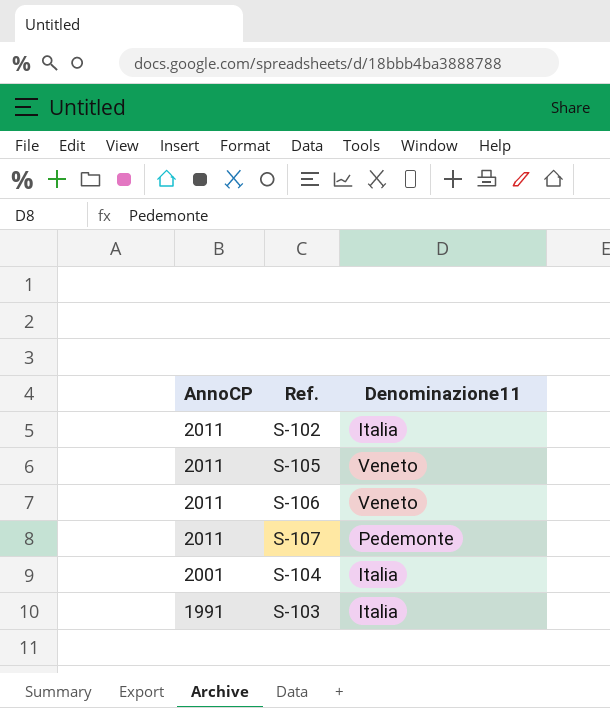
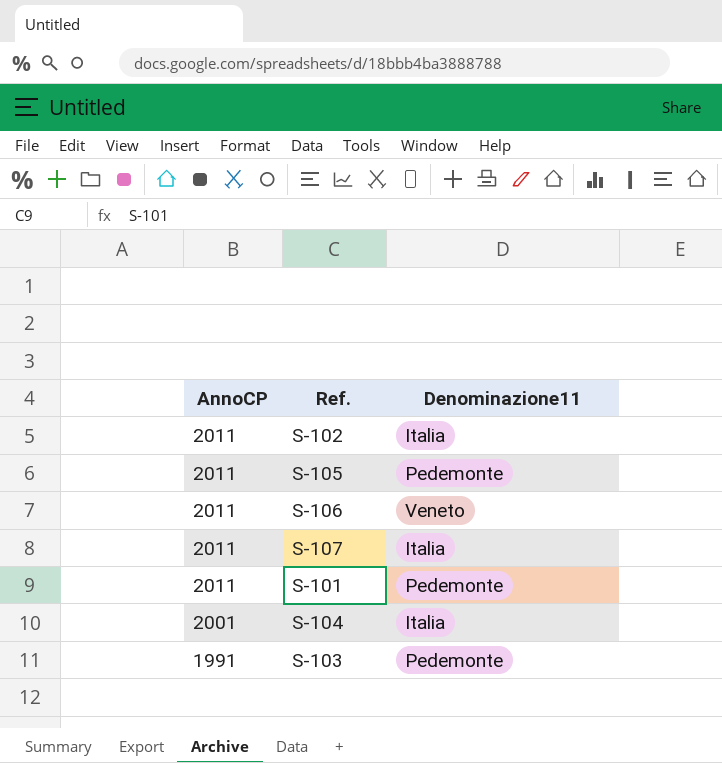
S-105 | Denominazione11: Veneto -> Pedemonte
S-107 | Denominazione11: Pedemonte -> Italia
row S-101: none -> 2011 | Pedemonte
S-103 | Denominazione11: Italia -> Pedemonte

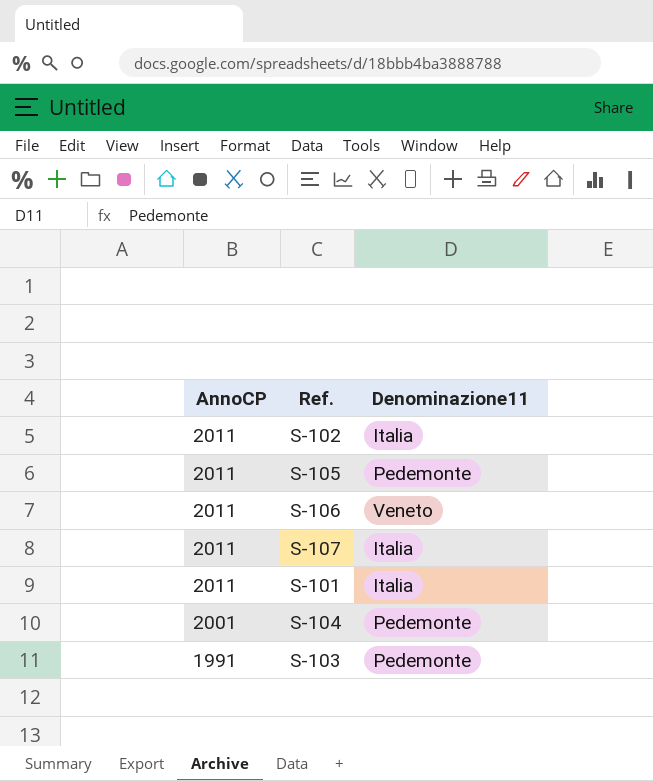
S-101 | Denominazione11: Pedemonte -> Italia
S-104 | Denominazione11: Italia -> Pedemonte

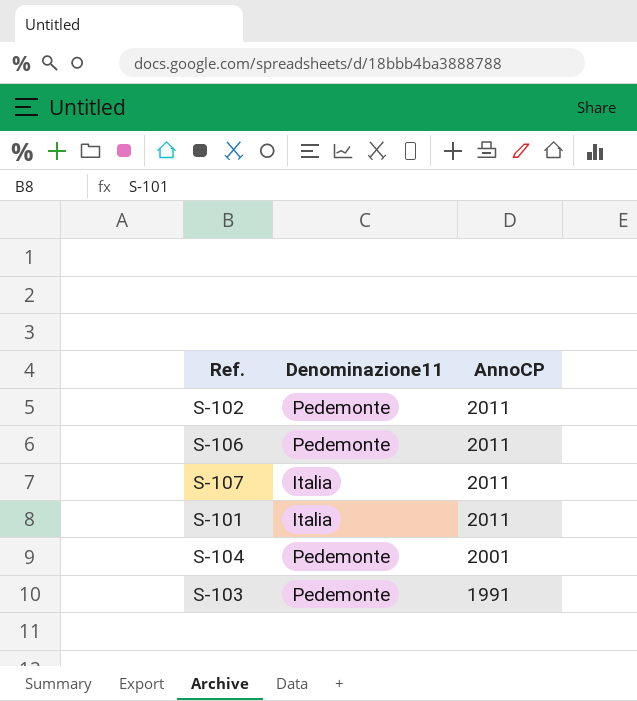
column AnnoCP | position: 1 -> 3
row S-105: 2011 | Pedemonte -> none
S-102 | Denominazione11: Italia -> Pedemonte
S-106 | Denominazione11: Veneto -> Pedemonte

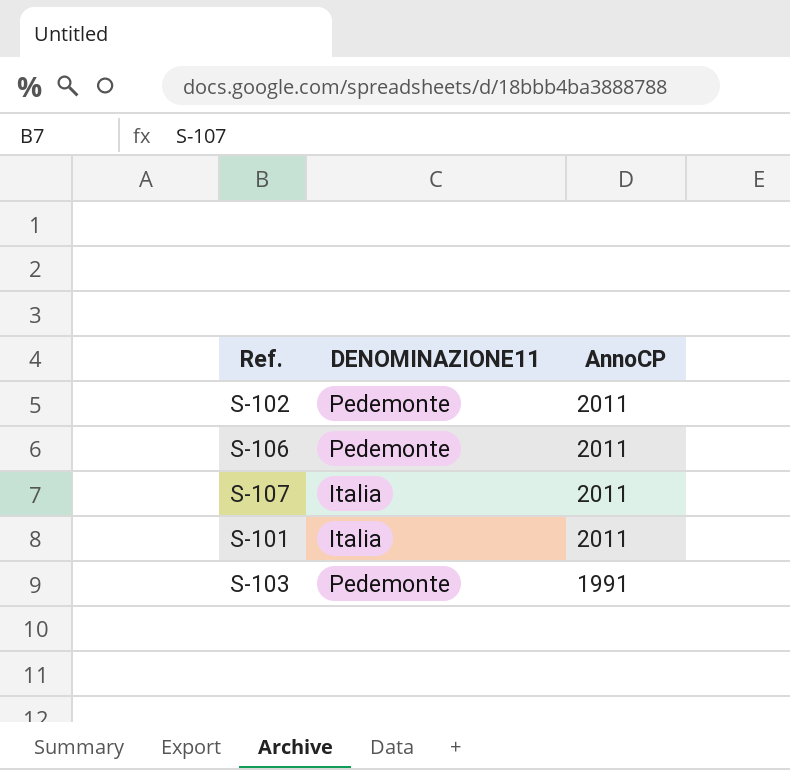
column name: Denominazione11 -> DENOMINAZIONE11
row S-104: Pedemonte | 2001 -> none

